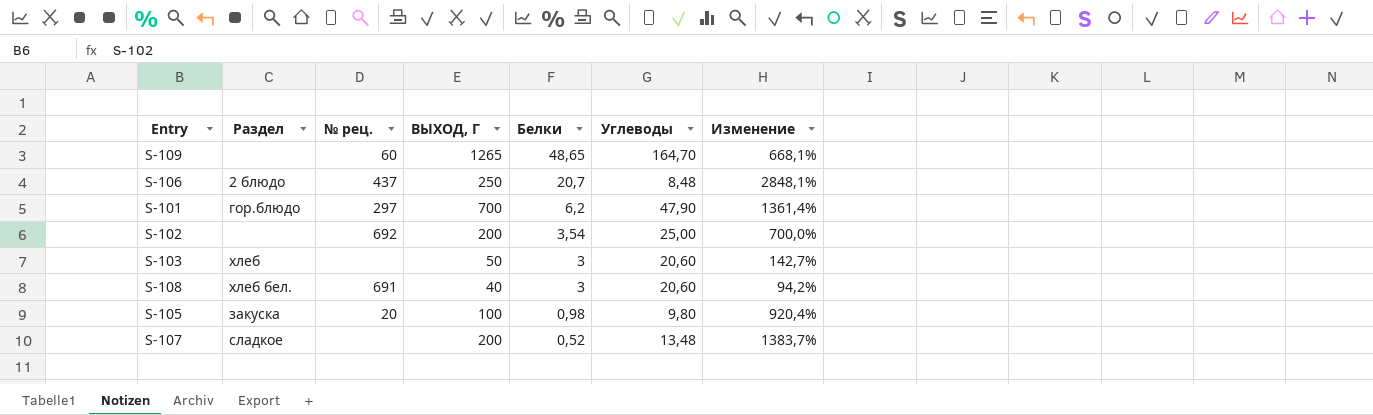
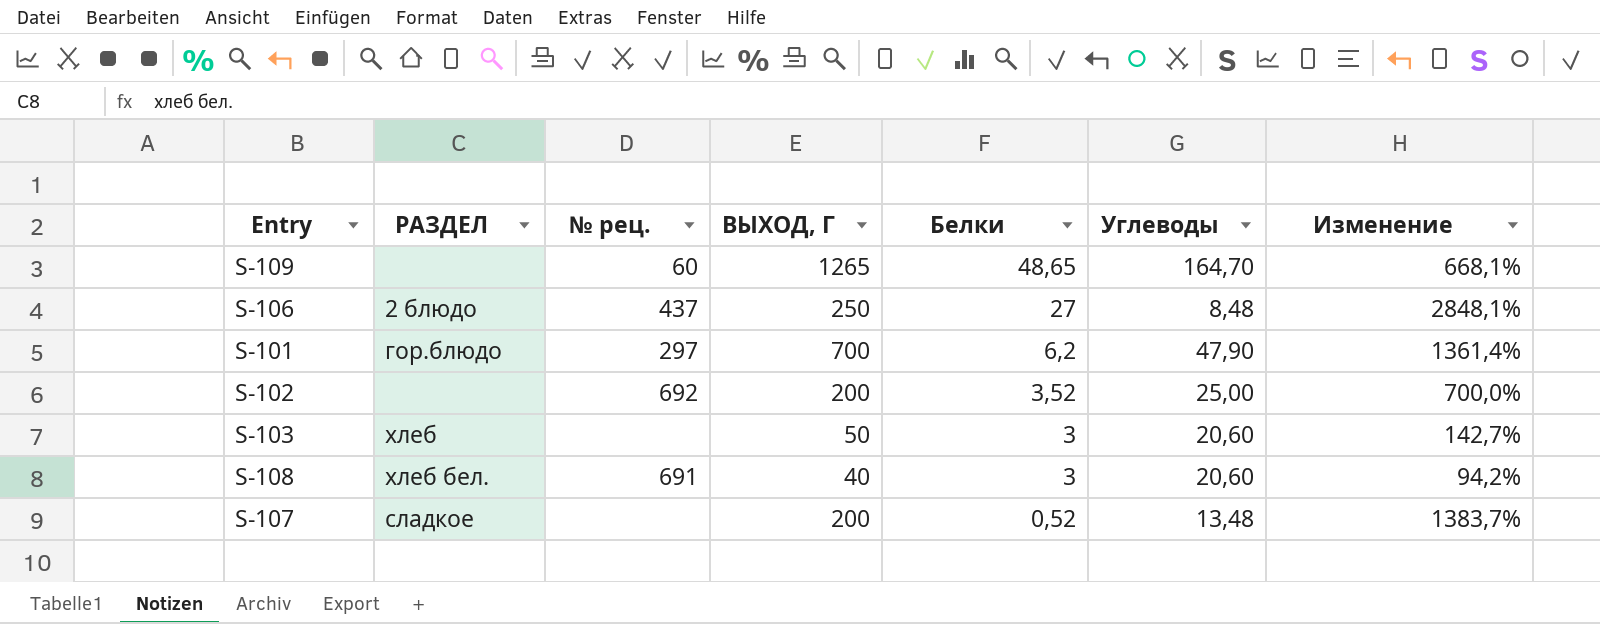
column name: Раздел -> РАЗДЕЛ
row S-105: закуска | 20 | 100 | 0,98 | 9,80 | 920,4% -> none
S-106 | Белки: 20,7 -> 27
S-102 | Белки: 3,54 -> 3,52

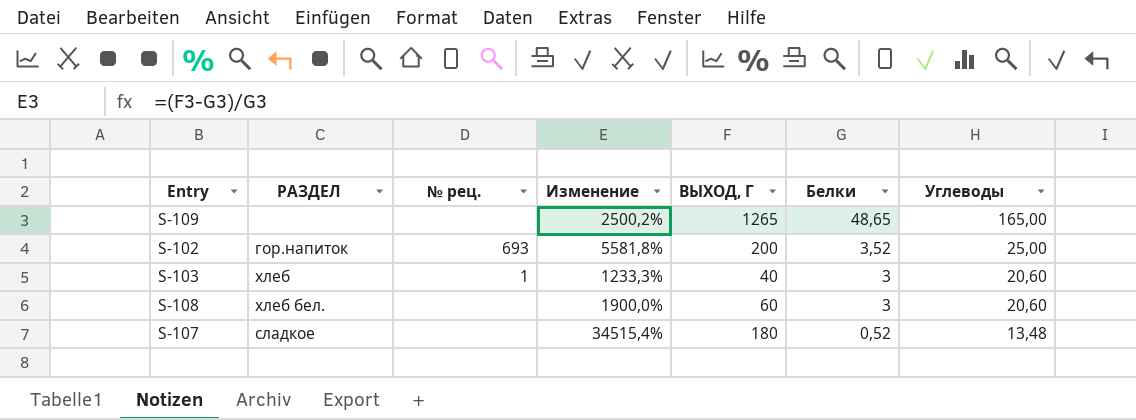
column Изменение | formula: ([ВЫХОД, Г] - [Углеводы]) / [Углеводы] -> ([ВЫХОД, Г] - [Белки]) / [Белки]
column Изменение | position: 7 -> 4
row S-106: 2 блюдо | 437 | 250 | 27 | 8,48 | 2848,1% -> none
row S-101: гор.блюдо | 297 | 700 | 6,2 | 47,90 | 1361,4% -> none
S-109 | № рец.: 60 -> none
S-109 | Углеводы: 164,70 -> 165,00
S-102 | РАЗДЕЛ: none -> гор.напиток
S-102 | № рец.: 692 -> 693
S-103 | № рец.: none -> 1
S-103 | ВЫХОД, Г: 50 -> 40
S-108 | № рец.: 691 -> none
S-108 | ВЫХОД, Г: 40 -> 60
S-107 | ВЫХОД, Г: 200 -> 180

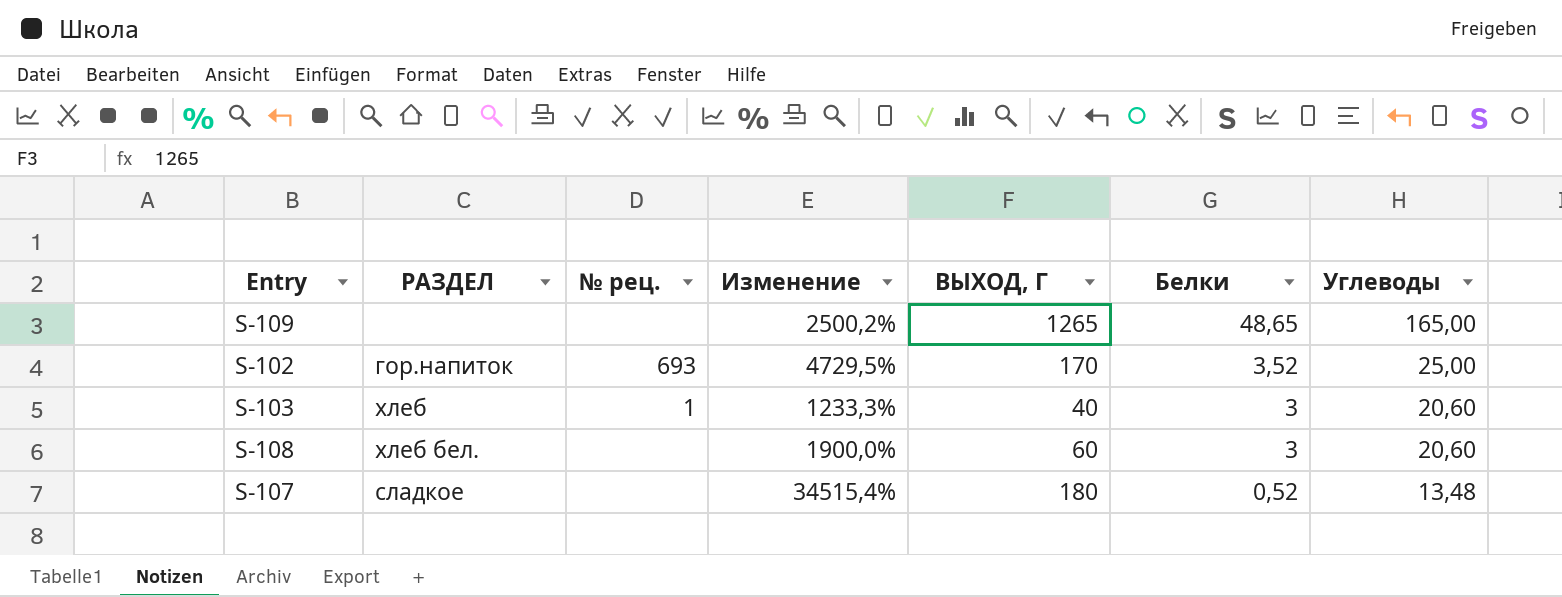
S-102 | Изменение: 5581,8% -> 4729,5%
S-102 | ВЫХОД, Г: 200 -> 170

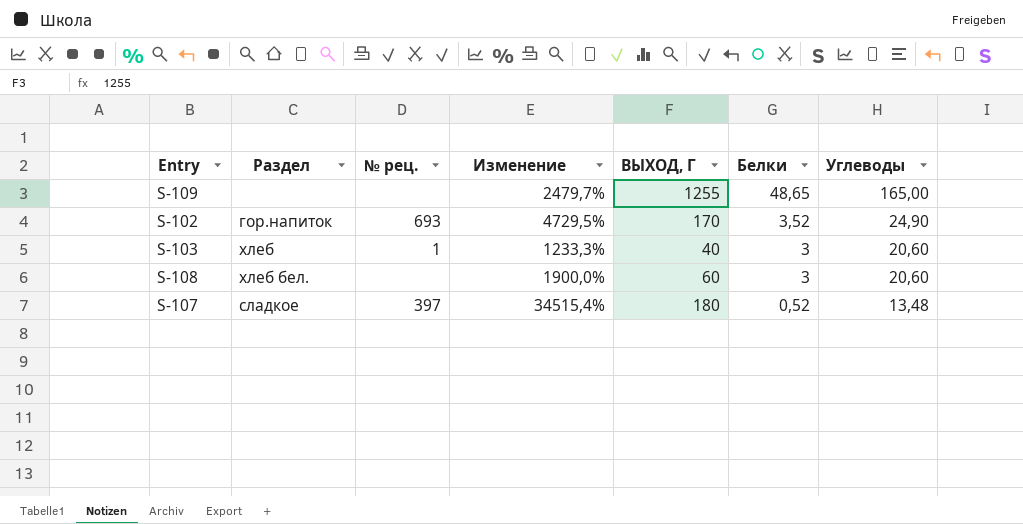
column name: РАЗДЕЛ -> Раздел
S-109 | Изменение: 2500,2% -> 2479,7%
S-109 | ВЫХОД, Г: 1265 -> 1255
S-102 | Углеводы: 25,00 -> 24,90
S-107 | № рец.: none -> 397

